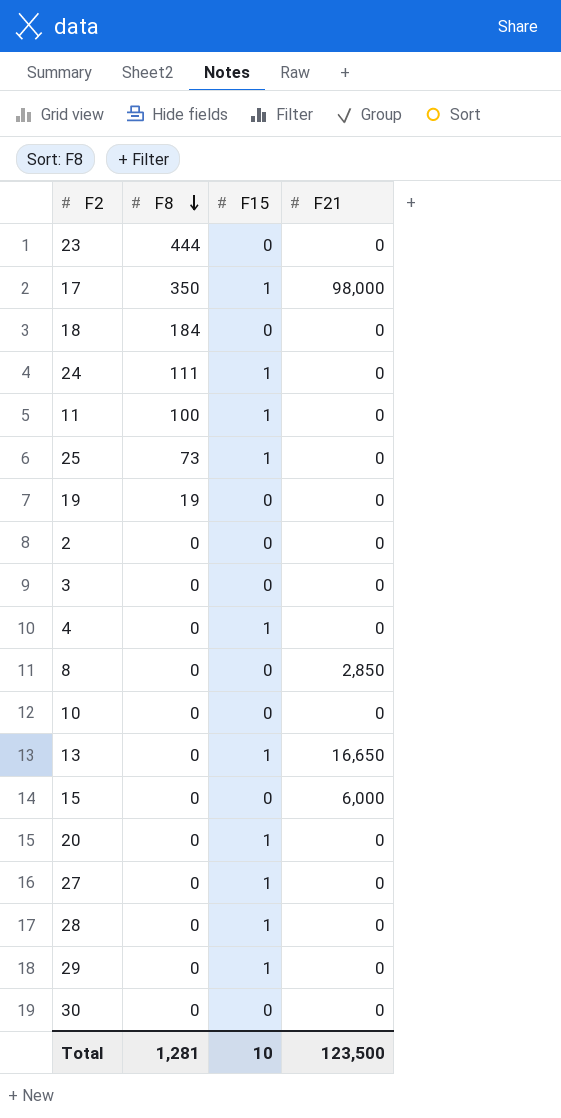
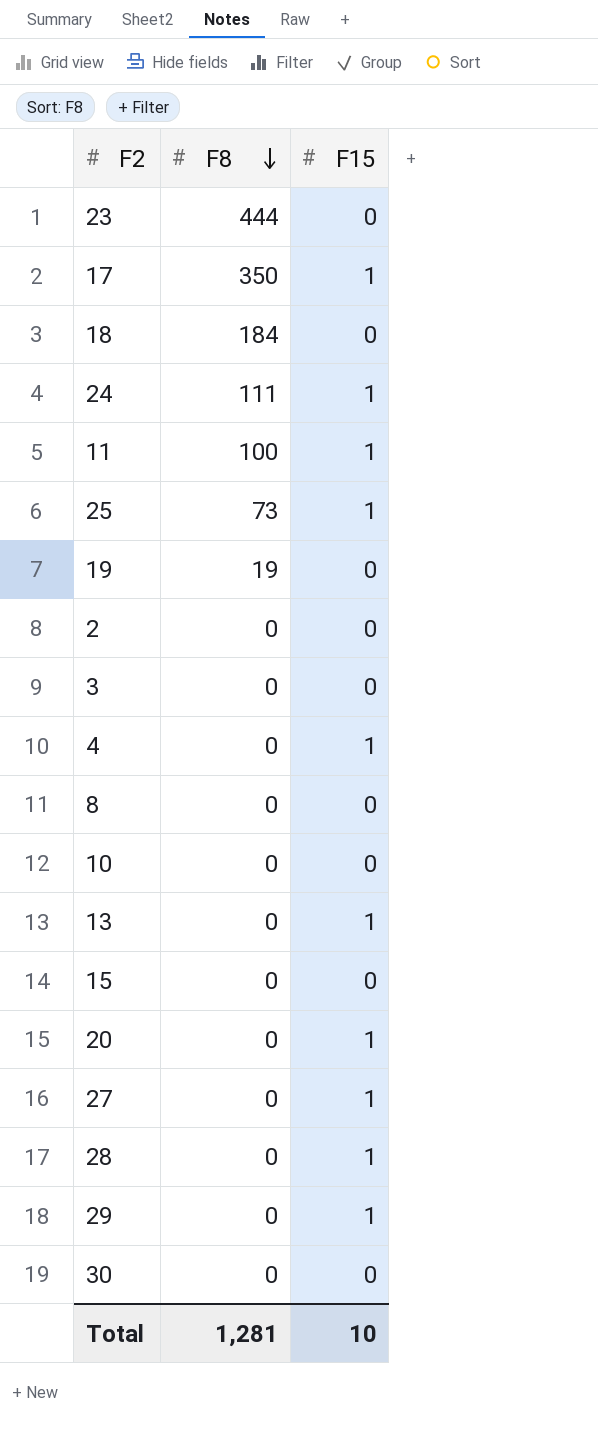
column F21 | position: 4 -> none

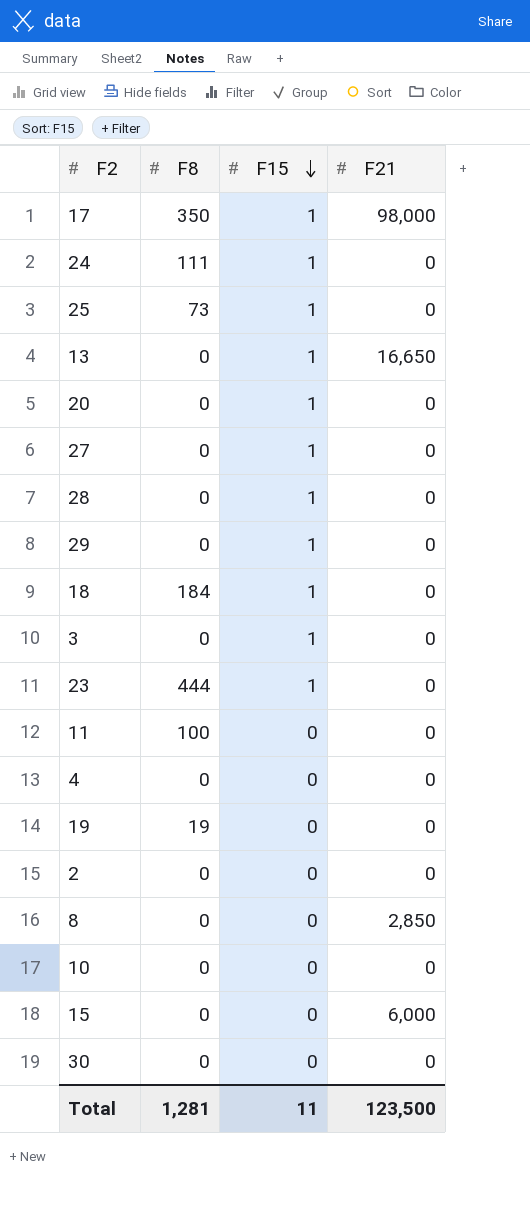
row order: F8 descending -> F15 descending
column F21 | position: none -> 4
18 | F15: 0 -> 1
3 | F15: 0 -> 1
23 | F15: 0 -> 1
11 | F15: 1 -> 0
4 | F15: 1 -> 0
Total | F15: 10 -> 11

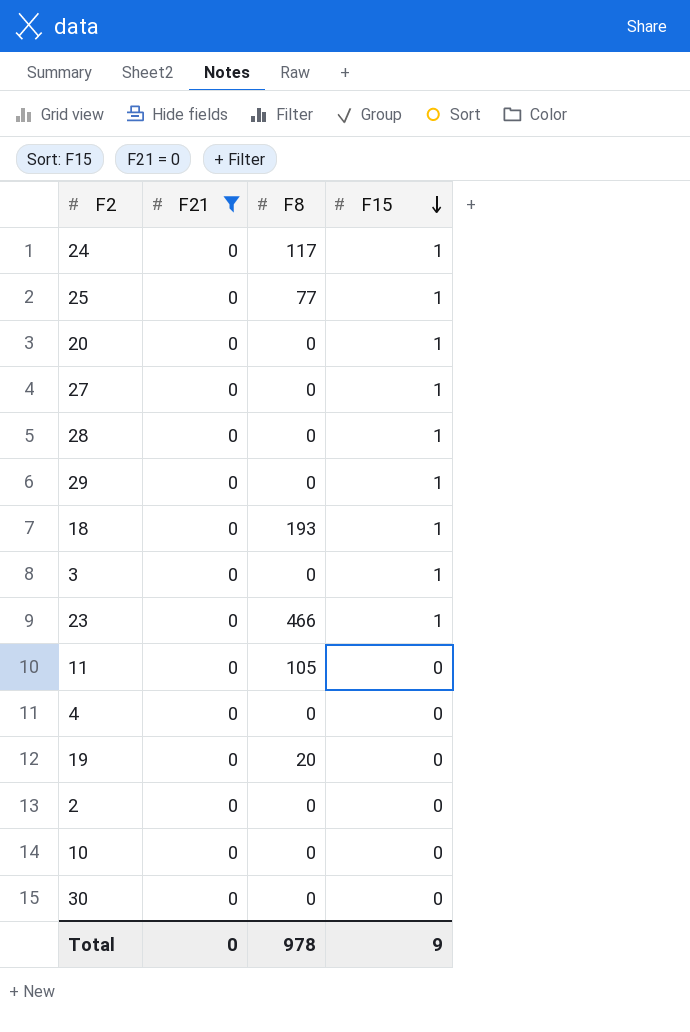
filter: none -> F21 = 0
column F21 | position: 4 -> 2
24 | F8: 111 -> 117
25 | F8: 73 -> 77
18 | F8: 184 -> 193
23 | F8: 444 -> 466
11 | F8: 100 -> 105
19 | F8: 19 -> 20
Total | F21: 123,500 -> 0
Total | F8: 1,281 -> 978
Total | F15: 11 -> 9

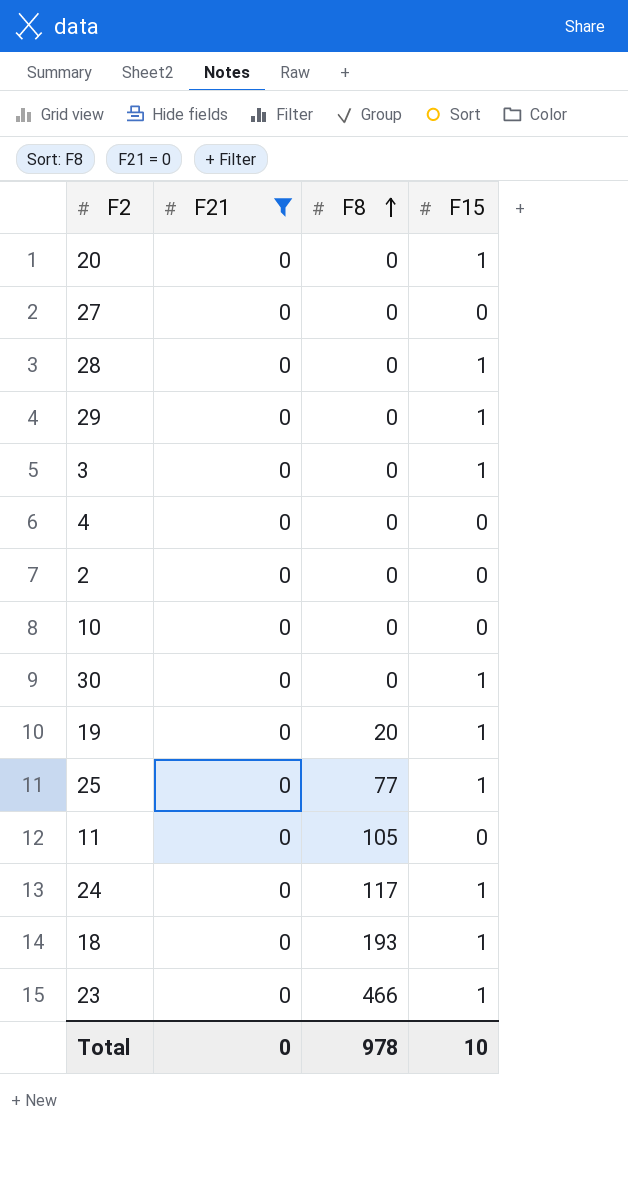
row order: F15 descending -> F8 ascending
27 | F15: 1 -> 0
30 | F15: 0 -> 1
19 | F15: 0 -> 1
Total | F15: 9 -> 10

